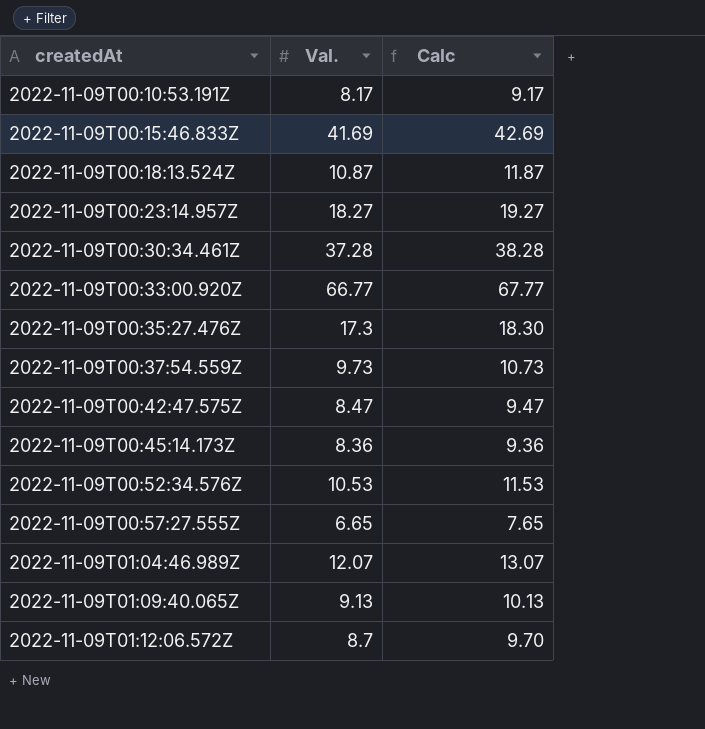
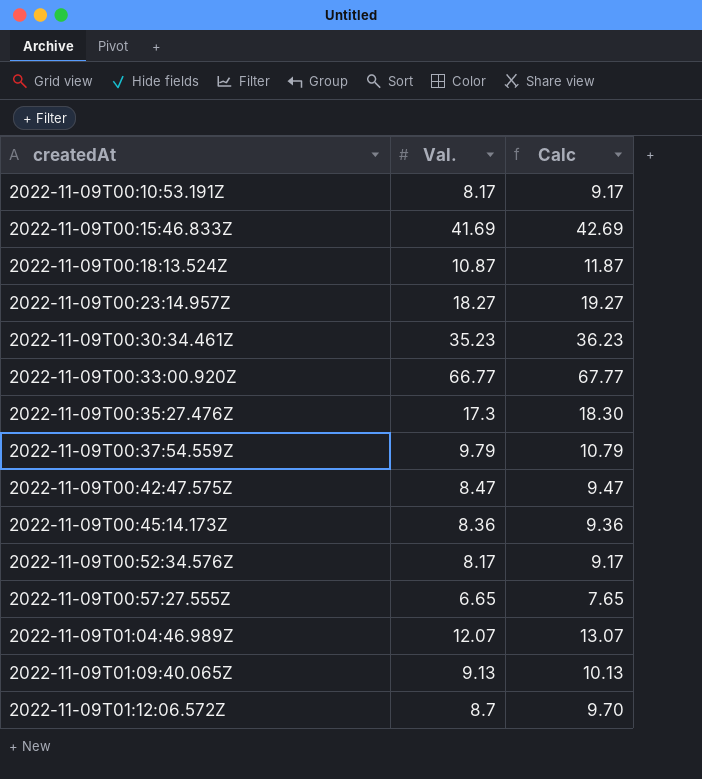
2022-11-09T00:30:34.461Z | Val.: 37.28 -> 35.23
2022-11-09T00:30:34.461Z | Calc: 38.28 -> 36.23
2022-11-09T00:37:54.559Z | Val.: 9.73 -> 9.79
2022-11-09T00:37:54.559Z | Calc: 10.73 -> 10.79
2022-11-09T00:52:34.576Z | Val.: 10.53 -> 8.17
2022-11-09T00:52:34.576Z | Calc: 11.53 -> 9.17

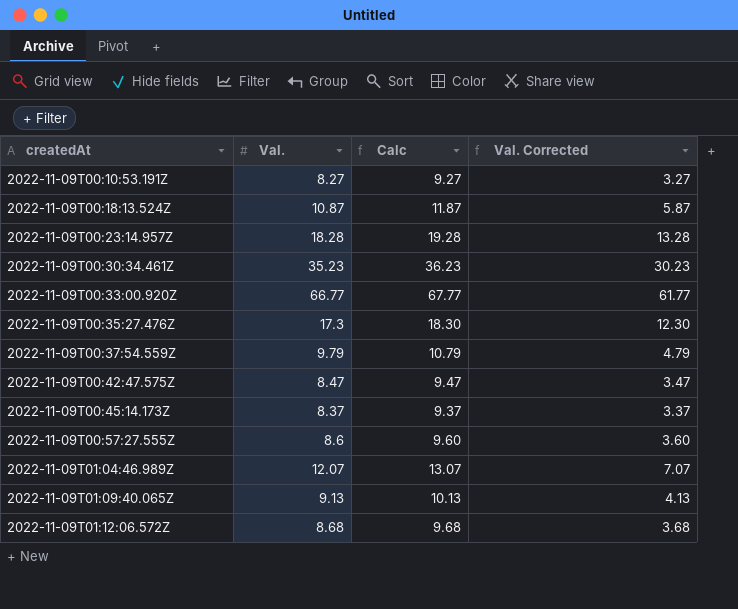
column Val. Corrected | formula: none -> [Val.] - 5
row 2022-11-09T00:15:46.833Z: 41.69 | 42.69 -> none
row 2022-11-09T00:52:34.576Z: 8.17 | 9.17 -> none
2022-11-09T00:10:53.191Z | Val.: 8.17 -> 8.27
2022-11-09T00:10:53.191Z | Calc: 9.17 -> 9.27
2022-11-09T00:23:14.957Z | Val.: 18.27 -> 18.28
2022-11-09T00:23:14.957Z | Calc: 19.27 -> 19.28
2022-11-09T00:45:14.173Z | Val.: 8.36 -> 8.37
2022-11-09T00:45:14.173Z | Calc: 9.36 -> 9.37
2022-11-09T00:57:27.555Z | Val.: 6.65 -> 8.6
2022-11-09T00:57:27.555Z | Calc: 7.65 -> 9.60
2022-11-09T01:12:06.572Z | Val.: 8.7 -> 8.68
2022-11-09T01:12:06.572Z | Calc: 9.70 -> 9.68

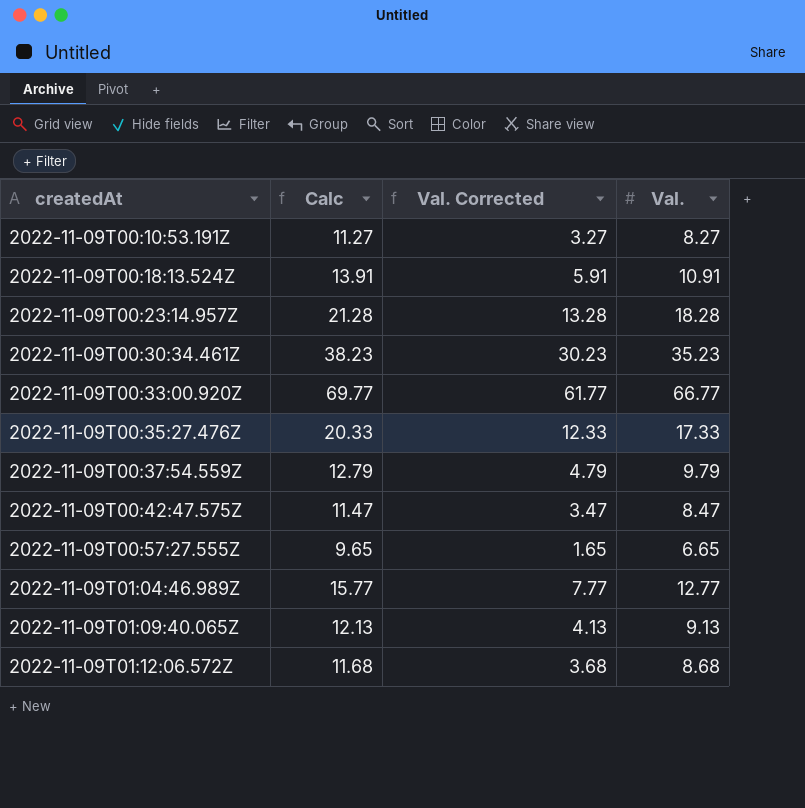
column Calc | formula: [Val.] + 1 -> [Val.] + 3
column Val. | position: 2 -> 4
row 2022-11-09T00:45:14.173Z: 8.37 | 9.37 | 3.37 -> none
2022-11-09T00:18:13.524Z | Val. Corrected: 5.87 -> 5.91
2022-11-09T00:18:13.524Z | Val.: 10.87 -> 10.91
2022-11-09T00:35:27.476Z | Val. Corrected: 12.30 -> 12.33
2022-11-09T00:35:27.476Z | Val.: 17.3 -> 17.33
2022-11-09T00:57:27.555Z | Val. Corrected: 3.60 -> 1.65
2022-11-09T00:57:27.555Z | Val.: 8.6 -> 6.65
2022-11-09T01:04:46.989Z | Val. Corrected: 7.07 -> 7.77
2022-11-09T01:04:46.989Z | Val.: 12.07 -> 12.77

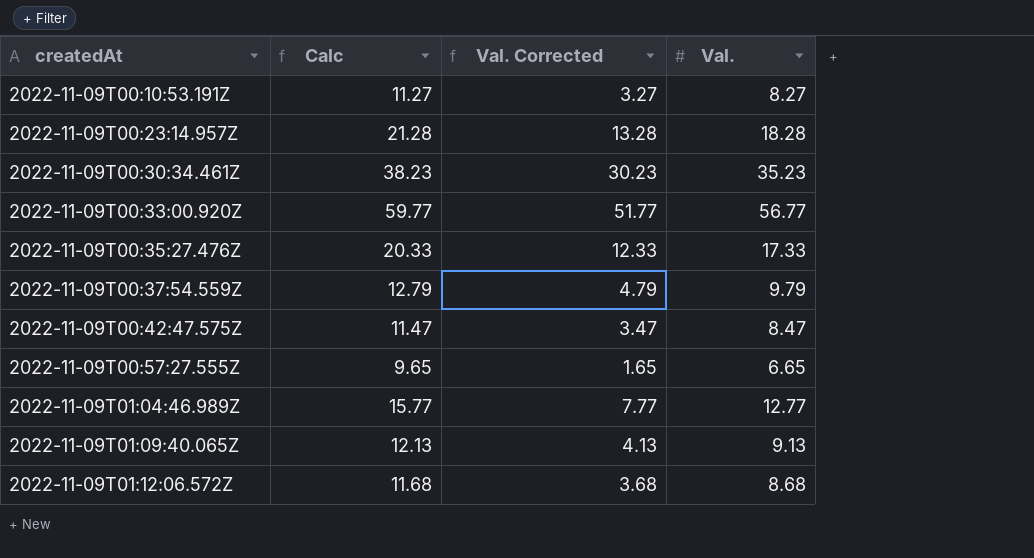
row 2022-11-09T00:18:13.524Z: 13.91 | 5.91 | 10.91 -> none
2022-11-09T00:33:00.920Z | Calc: 69.77 -> 59.77
2022-11-09T00:33:00.920Z | Val. Corrected: 61.77 -> 51.77
2022-11-09T00:33:00.920Z | Val.: 66.77 -> 56.77

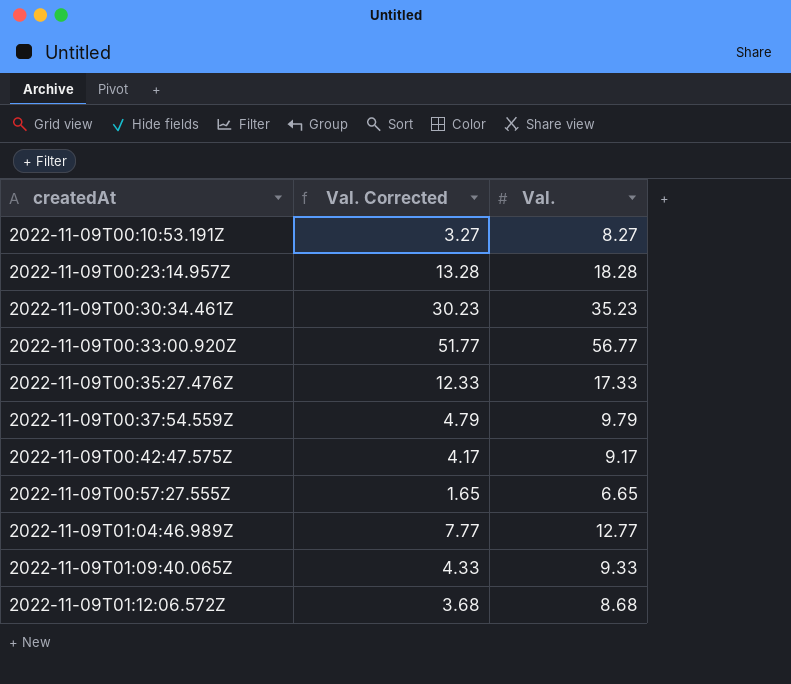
column Calc | formula: [Val.] + 3 -> none
2022-11-09T00:42:47.575Z | Val. Corrected: 3.47 -> 4.17
2022-11-09T00:42:47.575Z | Val.: 8.47 -> 9.17
2022-11-09T01:09:40.065Z | Val. Corrected: 4.13 -> 4.33
2022-11-09T01:09:40.065Z | Val.: 9.13 -> 9.33

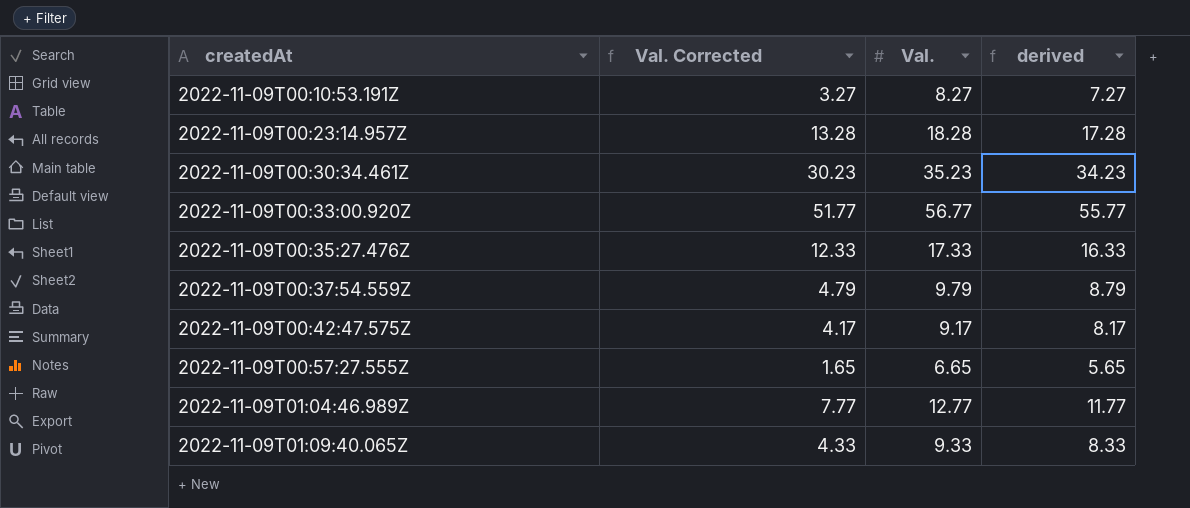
column derived | formula: none -> [Val.] - 1
row 2022-11-09T01:12:06.572Z: 3.68 | 8.68 -> none

